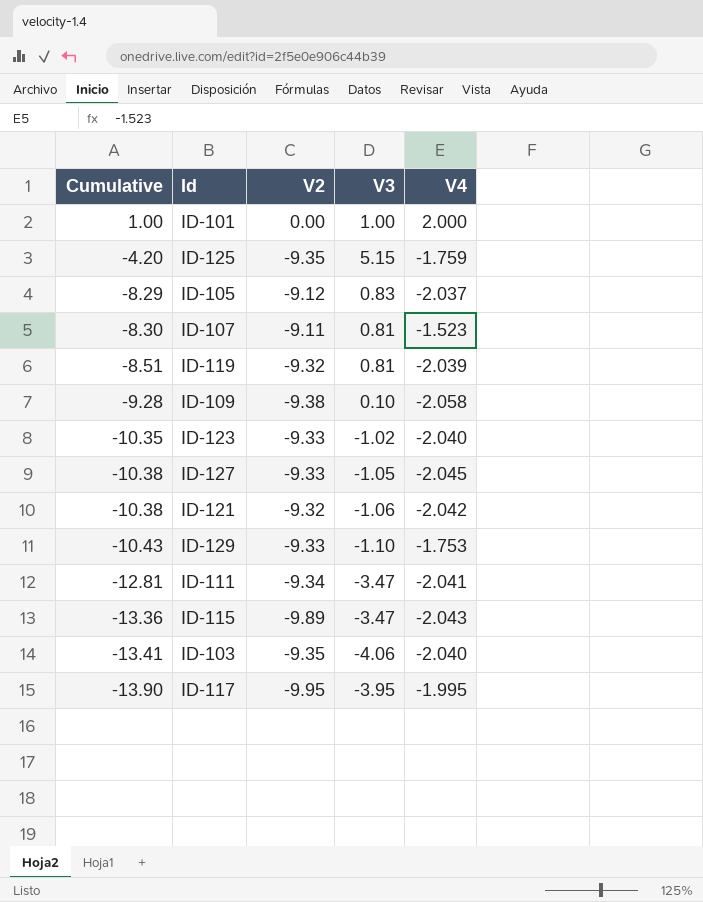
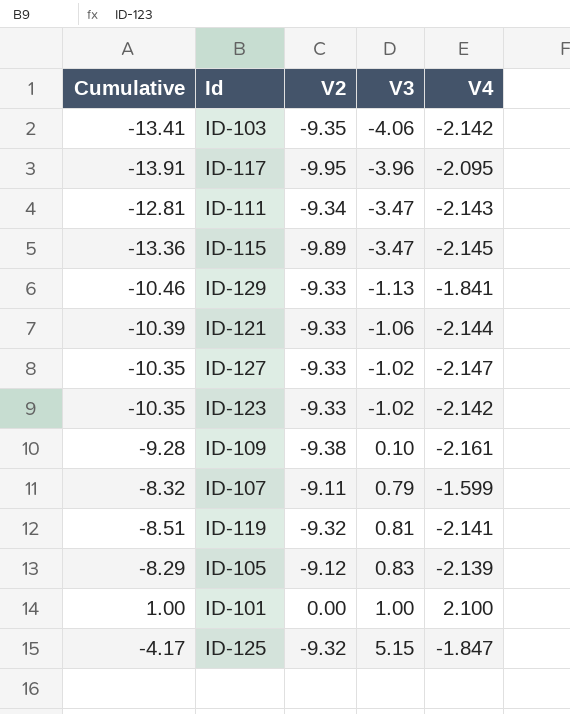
row order: Cumulative descending -> V3 ascending
ID-103 | V4: -2.040 -> -2.142
ID-117 | Cumulative: -13.90 -> -13.91
ID-117 | V3: -3.95 -> -3.96
ID-117 | V4: -1.995 -> -2.095
ID-111 | V4: -2.041 -> -2.143
ID-115 | V4: -2.043 -> -2.145
ID-129 | Cumulative: -10.43 -> -10.46
ID-129 | V3: -1.10 -> -1.13
ID-129 | V4: -1.753 -> -1.841
ID-121 | Cumulative: -10.38 -> -10.39
ID-121 | V2: -9.32 -> -9.33
ID-121 | V4: -2.042 -> -2.144
ID-127 | Cumulative: -10.38 -> -10.35
ID-127 | V3: -1.05 -> -1.02
ID-127 | V4: -2.045 -> -2.147
ID-123 | V4: -2.040 -> -2.142
ID-109 | V4: -2.058 -> -2.161
ID-107 | Cumulative: -8.30 -> -8.32
ID-107 | V3: 0.81 -> 0.79
ID-107 | V4: -1.523 -> -1.599
ID-119 | V4: -2.039 -> -2.141
ID-105 | V4: -2.037 -> -2.139
ID-101 | V4: 2.000 -> 2.100
ID-125 | Cumulative: -4.20 -> -4.17
ID-125 | V2: -9.35 -> -9.32
ID-125 | V4: -1.759 -> -1.847

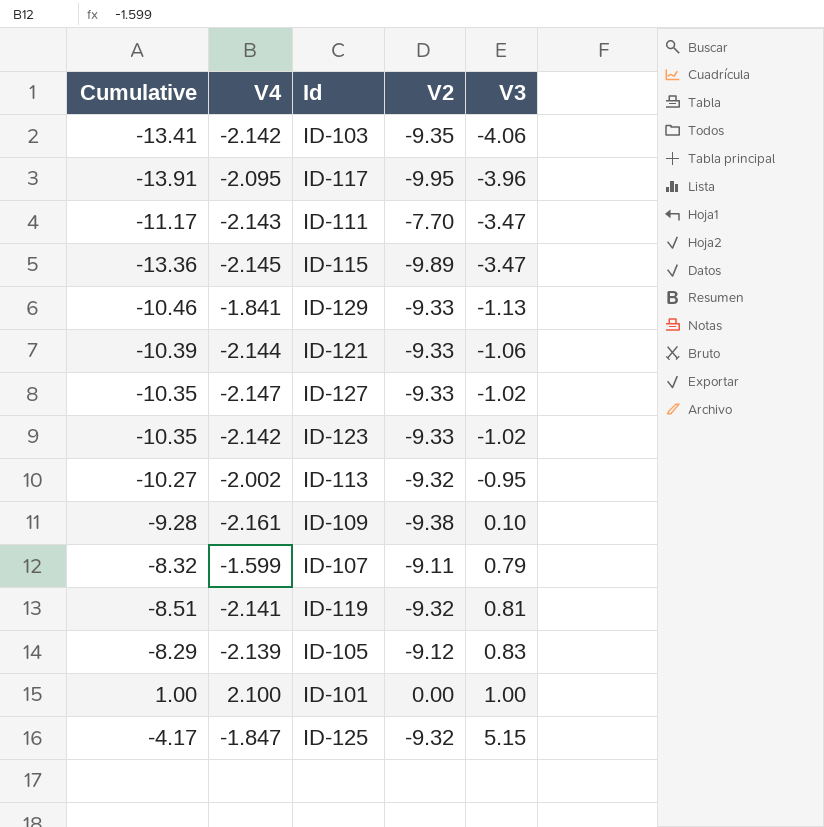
column V4 | position: 5 -> 2
ID-111 | Cumulative: -12.81 -> -11.17
ID-111 | V2: -9.34 -> -7.70
row ID-113: none -> -10.27 | -2.002 | -9.32 | -0.95

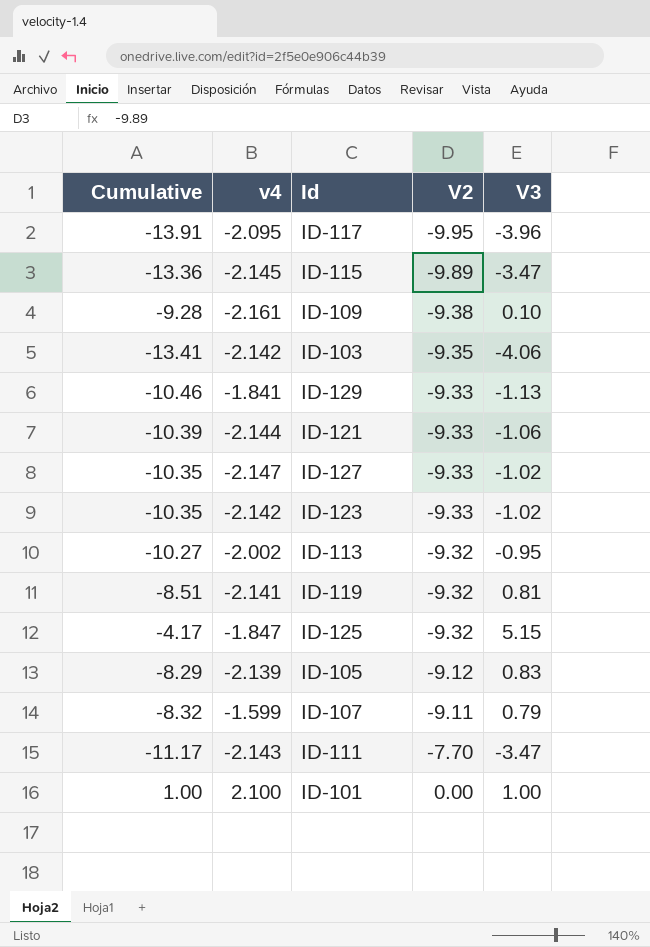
row order: V3 ascending -> V2 ascending
column name: V4 -> v4

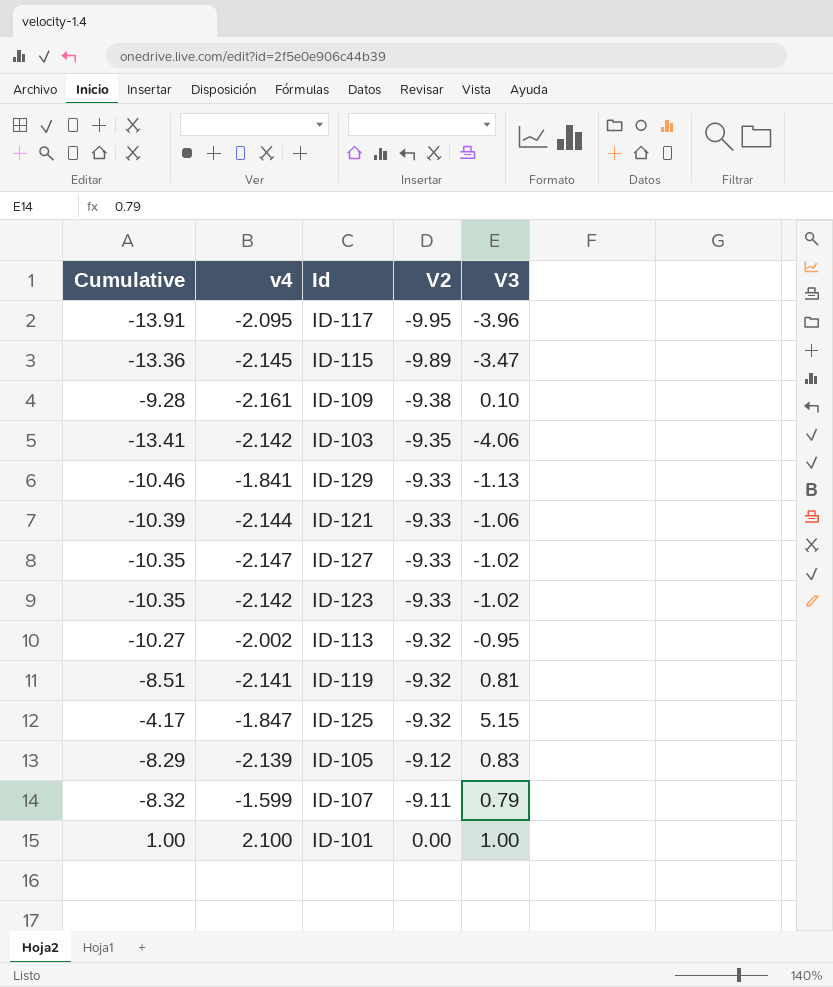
row ID-111: -11.17 | -2.143 | -7.70 | -3.47 -> none

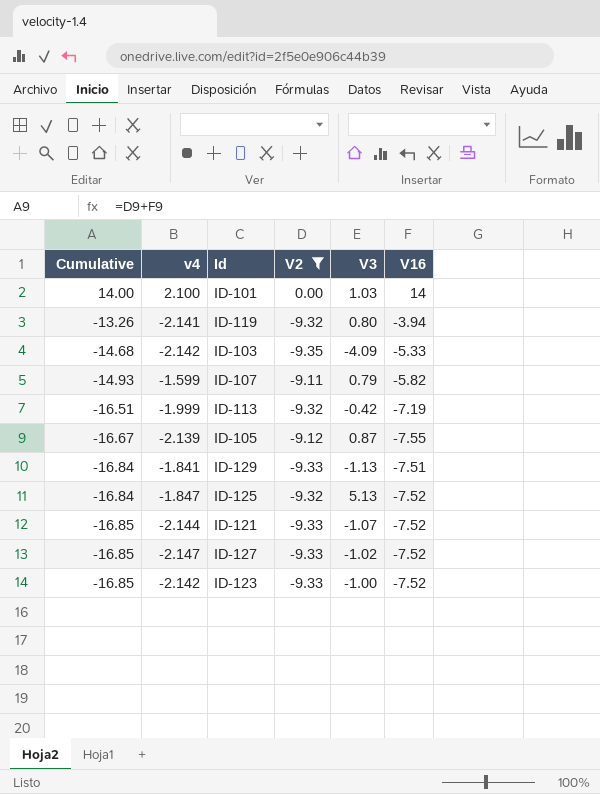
filter: none -> V2 >= -9.35
row order: V2 ascending -> Cumulative descending
column Cumulative | formula: [V2] + [V3] -> [V2] + [V16]
column V16 | position: none -> 6
ID-101 | V3: 1.00 -> 1.03
ID-119 | V3: 0.81 -> 0.80
ID-103 | V3: -4.06 -> -4.09
ID-113 | v4: -2.002 -> -1.999
ID-113 | V3: -0.95 -> -0.42
ID-105 | V3: 0.83 -> 0.87
ID-125 | V3: 5.15 -> 5.13
ID-121 | V3: -1.06 -> -1.07
ID-123 | V3: -1.02 -> -1.00

